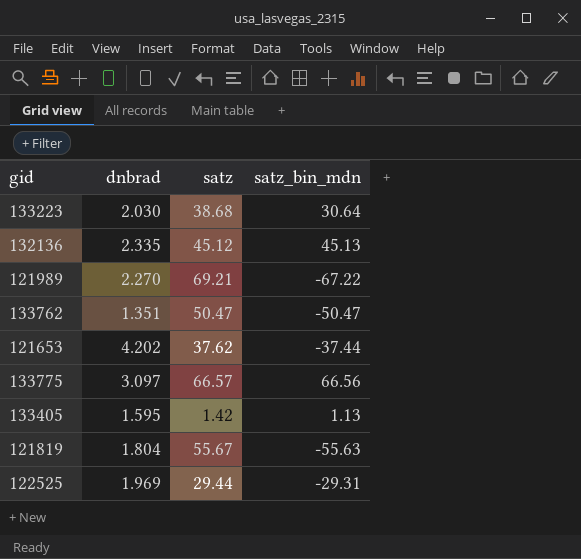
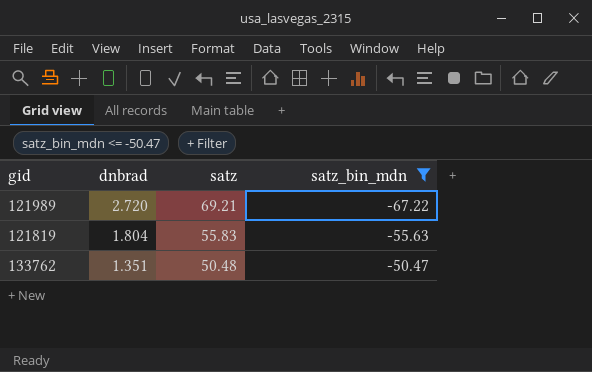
filter: none -> satz_bin_mdn <= -50.47
row order: none -> dnbrad descending
121989 | dnbrad: 2.270 -> 2.720
121819 | satz: 55.67 -> 55.83
133762 | satz: 50.47 -> 50.48

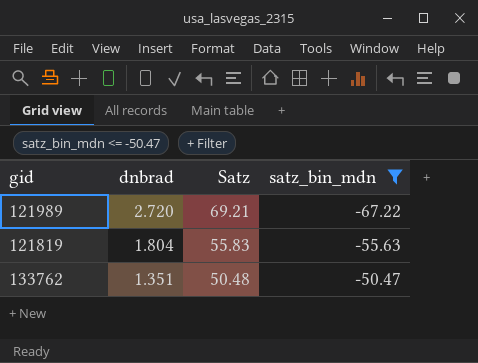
column name: satz -> Satz

